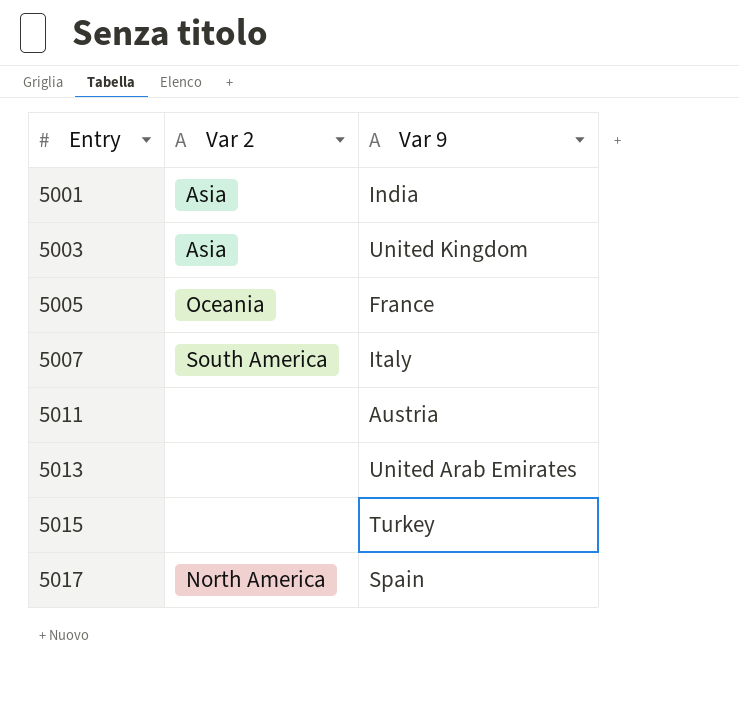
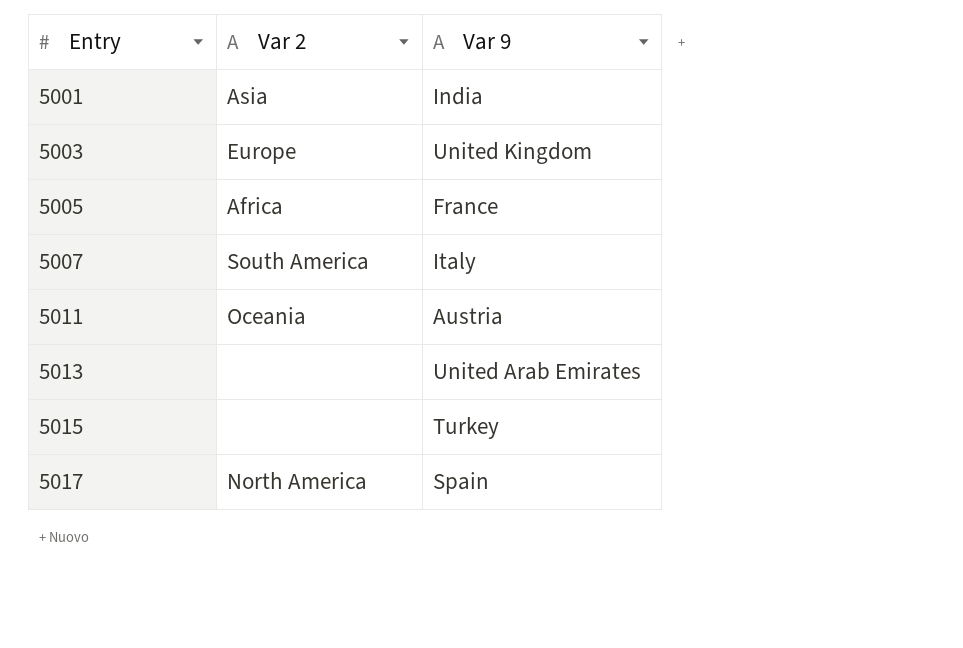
5003 | Var 2: Asia -> Europe
5005 | Var 2: Oceania -> Africa
5011 | Var 2: none -> Oceania

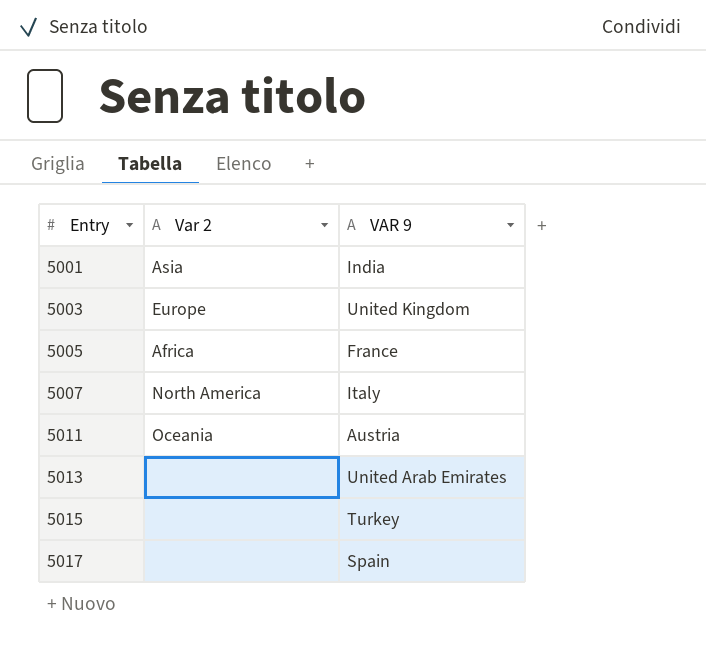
column name: Var 9 -> VAR 9
5007 | Var 2: South America -> North America
5017 | Var 2: North America -> none

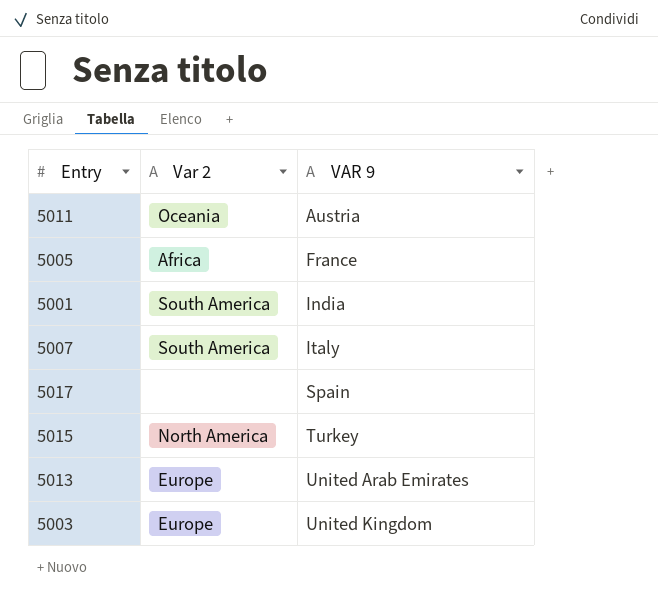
row order: Entry ascending -> VAR 9 ascending
5001 | Var 2: Asia -> South America
5007 | Var 2: North America -> South America
5015 | Var 2: none -> North America
5013 | Var 2: none -> Europe

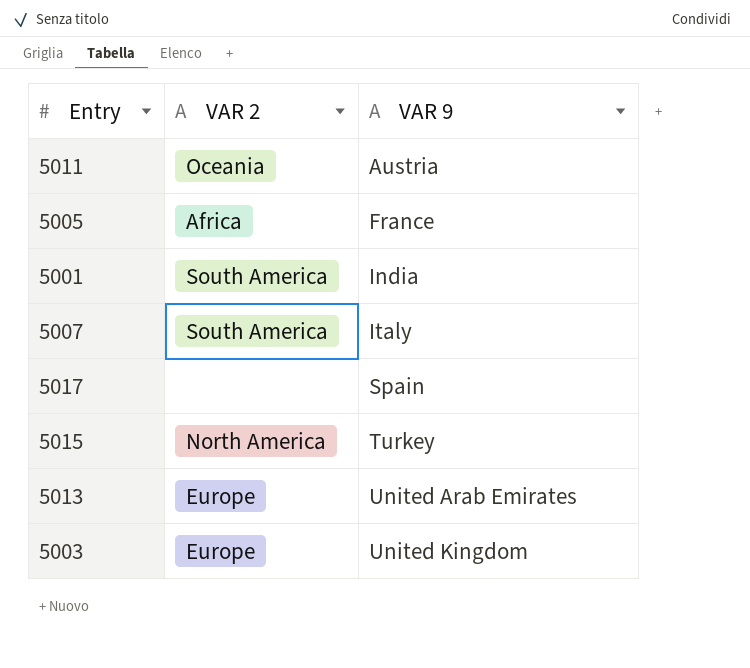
column name: Var 2 -> VAR 2

